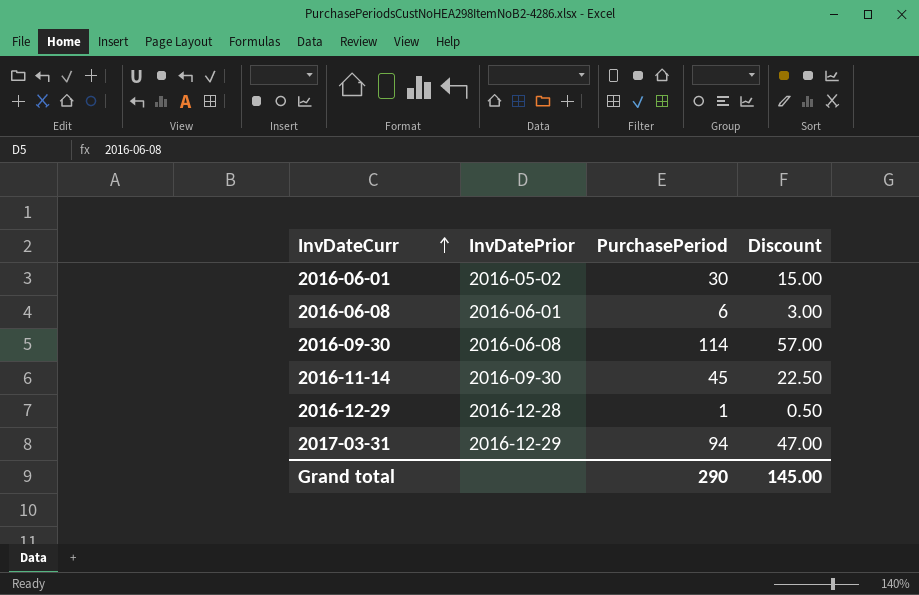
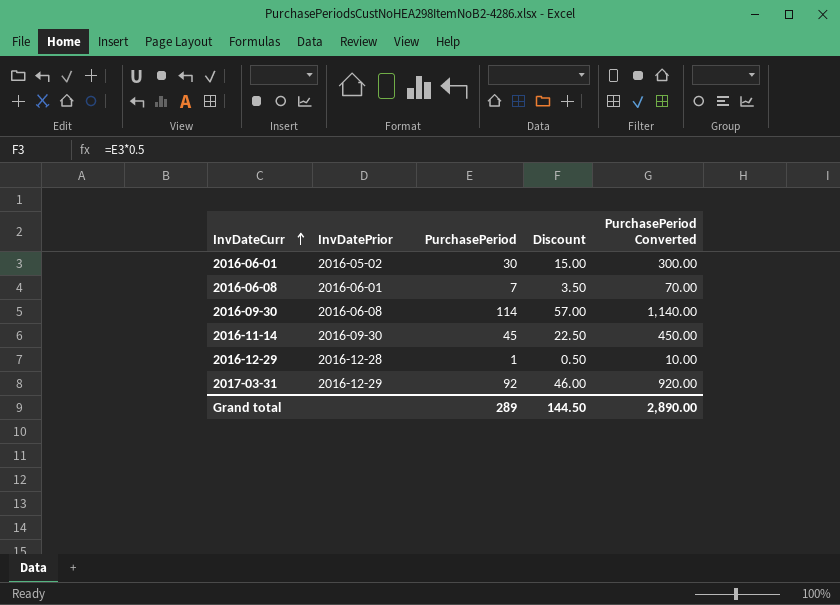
column PurchasePeriod Converted | formula: none -> [PurchasePeriod] * 10
2016-06-08 | PurchasePeriod: 6 -> 7
2016-06-08 | Discount: 3.00 -> 3.50
2017-03-31 | PurchasePeriod: 94 -> 92
2017-03-31 | Discount: 47.00 -> 46.00
Grand total | PurchasePeriod: 290 -> 289
Grand total | Discount: 145.00 -> 144.50

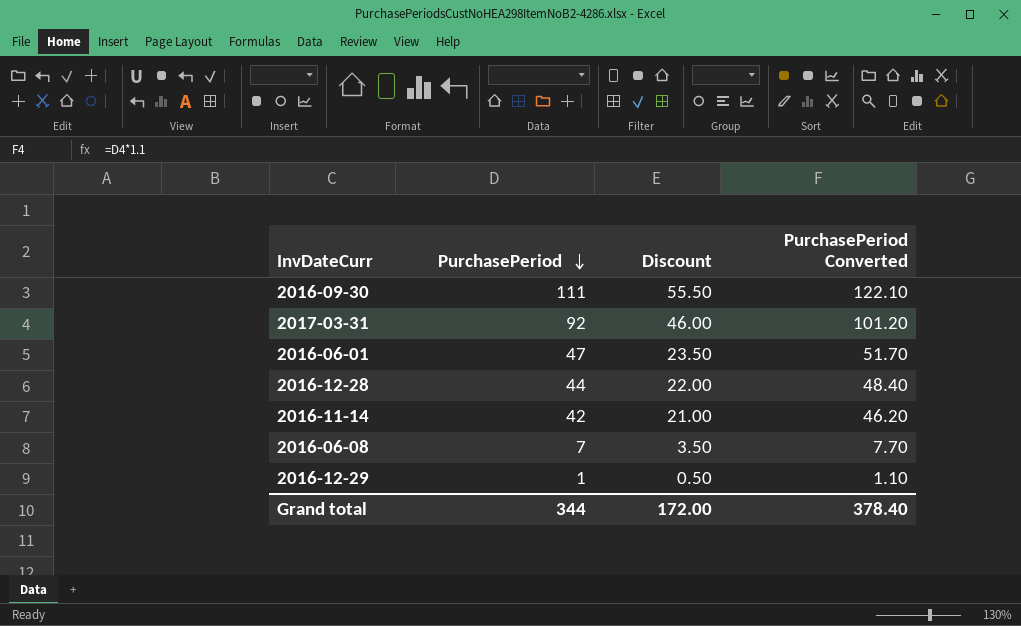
row order: InvDateCurr ascending -> PurchasePeriod descending
column InvDatePrior | position: 2 -> none
column PurchasePeriod Converted | formula: [PurchasePeriod] * 10 -> [PurchasePeriod] * 1.1
2016-09-30 | PurchasePeriod: 114 -> 111
2016-09-30 | Discount: 57.00 -> 55.50
2016-06-01 | PurchasePeriod: 30 -> 47
2016-06-01 | Discount: 15.00 -> 23.50
row 2016-12-28: none -> 44 | 22.00 | 48.40
2016-11-14 | PurchasePeriod: 45 -> 42
2016-11-14 | Discount: 22.50 -> 21.00
Grand total | PurchasePeriod: 289 -> 344
Grand total | Discount: 144.50 -> 172.00
Grand total | PurchasePeriod Converted: 2,890.00 -> 378.40

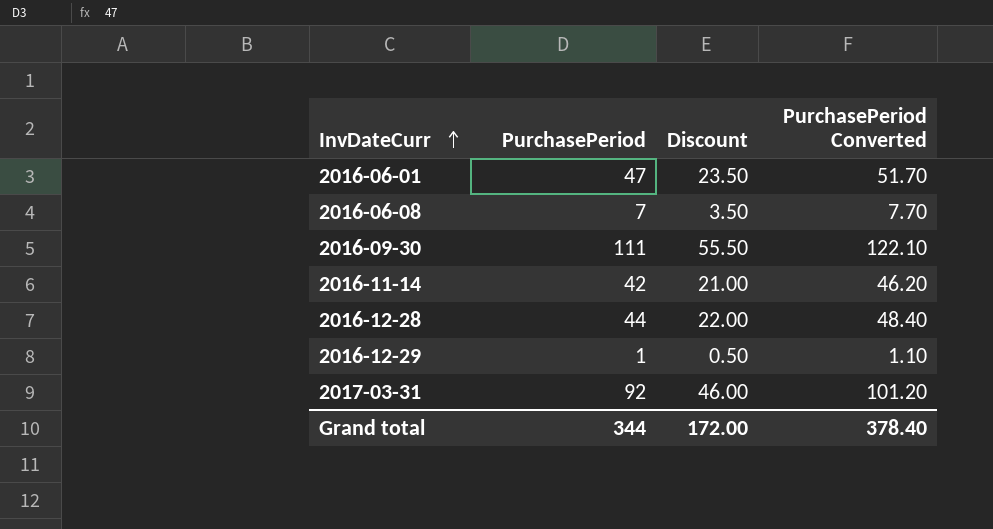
row order: PurchasePeriod descending -> InvDateCurr ascending

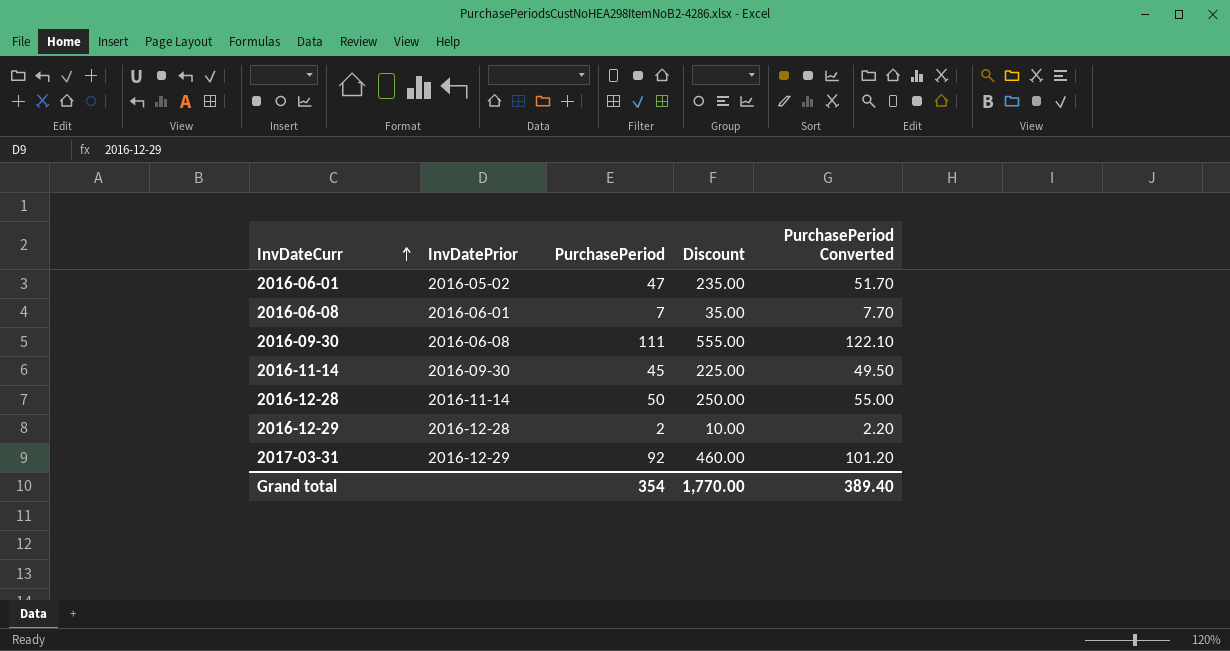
column InvDatePrior | position: none -> 2
column Discount | formula: [PurchasePeriod] * 0.5 -> [PurchasePeriod] * 5
2016-11-14 | PurchasePeriod: 42 -> 45
2016-11-14 | PurchasePeriod Converted: 46.20 -> 49.50
2016-12-28 | PurchasePeriod: 44 -> 50
2016-12-28 | PurchasePeriod Converted: 48.40 -> 55.00
2016-12-29 | PurchasePeriod: 1 -> 2
2016-12-29 | PurchasePeriod Converted: 1.10 -> 2.20
Grand total | PurchasePeriod: 344 -> 354
Grand total | Discount: 172.00 -> 1,770.00
Grand total | PurchasePeriod Converted: 378.40 -> 389.40

